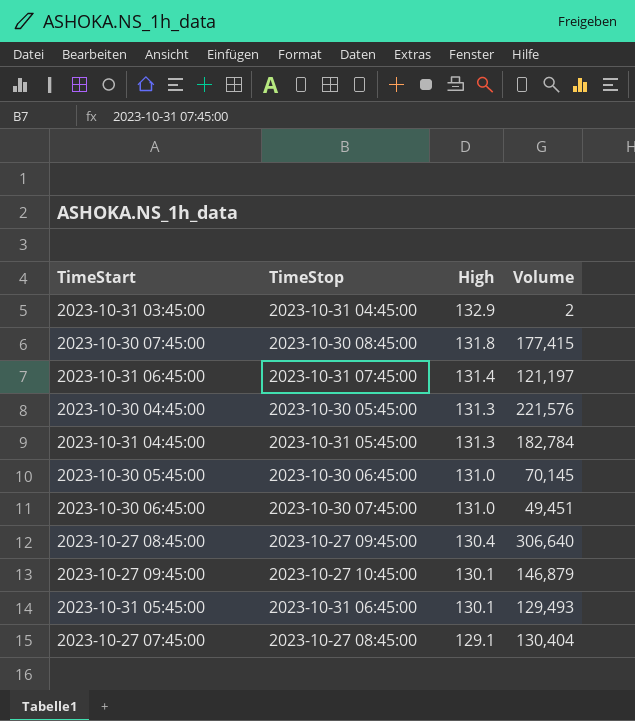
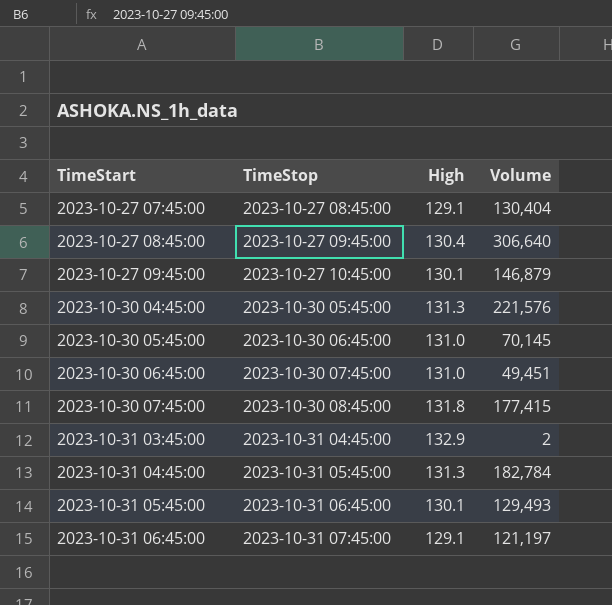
row order: High descending -> TimeStart ascending
2023-10-31 06:45:00 | High: 131.4 -> 129.1

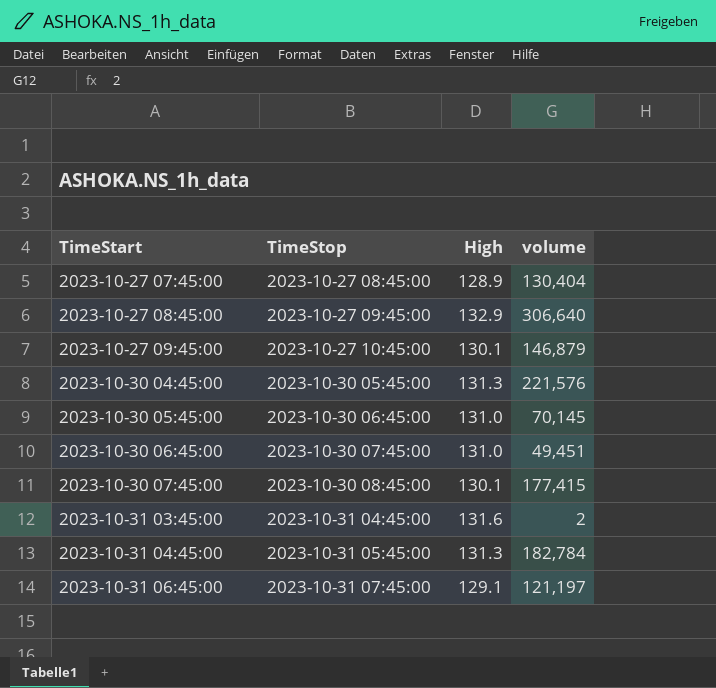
column name: Volume -> volume
row 2023-10-31 05:45:00: 2023-10-31 06:45:00 | 130.1 | 129,493 -> none
2023-10-27 07:45:00 | High: 129.1 -> 128.9
2023-10-27 08:45:00 | High: 130.4 -> 132.9
2023-10-30 07:45:00 | High: 131.8 -> 130.1
2023-10-31 03:45:00 | High: 132.9 -> 131.6

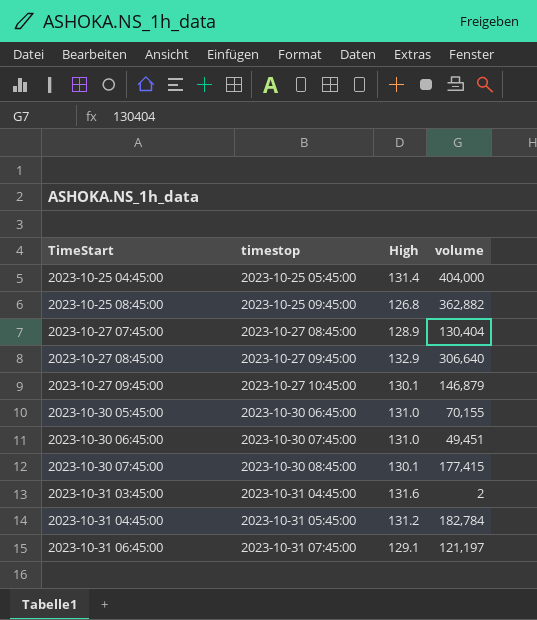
column name: TimeStop -> timestop
row 2023-10-30 04:45:00: 2023-10-30 05:45:00 | 131.3 | 221,576 -> none
row 2023-10-25 04:45:00: none -> 2023-10-25 05:45:00 | 131.4 | 404,000
row 2023-10-25 08:45:00: none -> 2023-10-25 09:45:00 | 126.8 | 362,882
2023-10-30 05:45:00 | volume: 70,145 -> 70,155
2023-10-31 04:45:00 | High: 131.3 -> 131.2

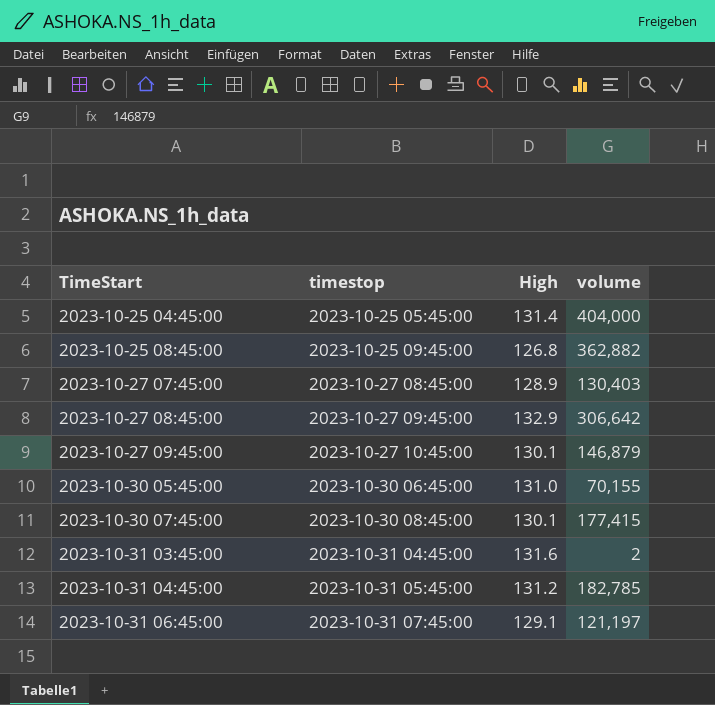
row 2023-10-30 06:45:00: 2023-10-30 07:45:00 | 131.0 | 49,451 -> none
2023-10-27 07:45:00 | volume: 130,404 -> 130,403
2023-10-27 08:45:00 | volume: 306,640 -> 306,642
2023-10-31 04:45:00 | volume: 182,784 -> 182,785

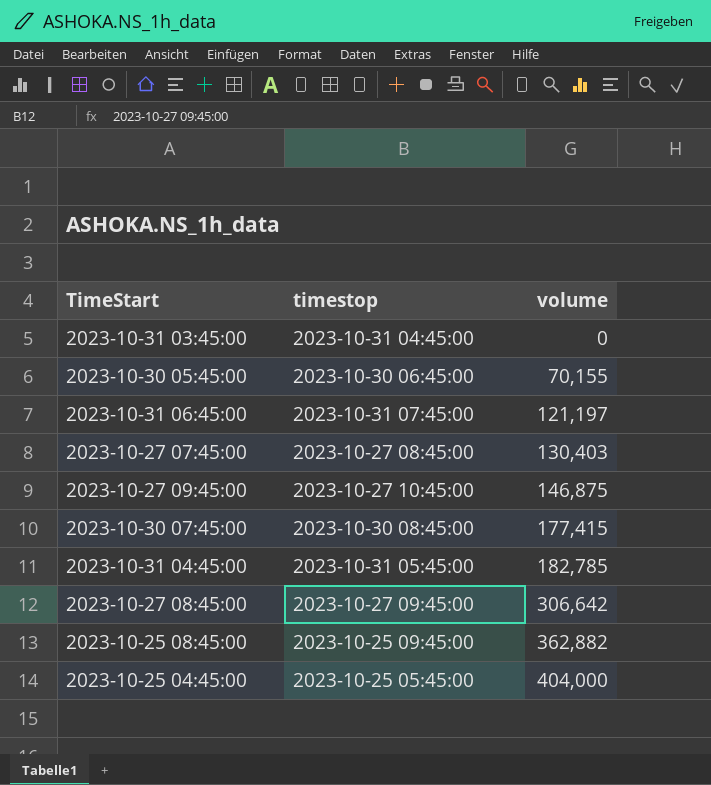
row order: TimeStart ascending -> volume ascending
column High | position: 3 -> none
2023-10-31 03:45:00 | volume: 2 -> 0
2023-10-27 09:45:00 | volume: 146,879 -> 146,875

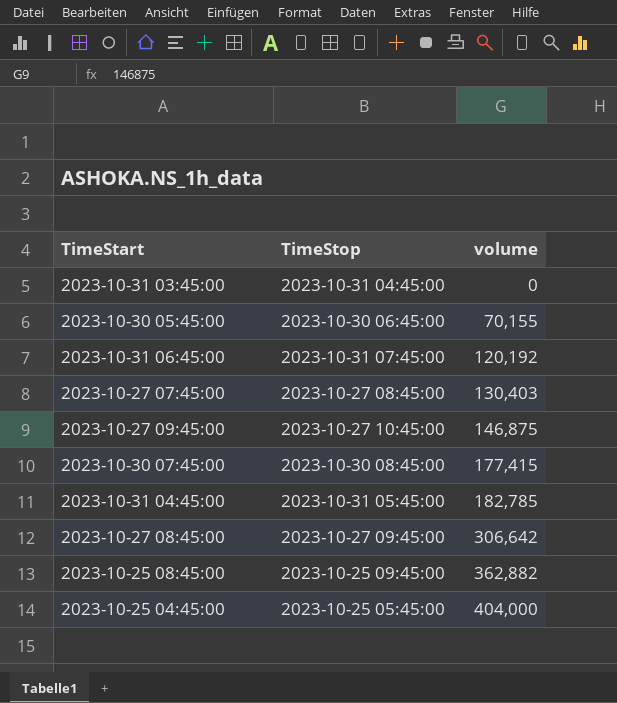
column name: timestop -> TimeStop
2023-10-31 06:45:00 | volume: 121,197 -> 120,192

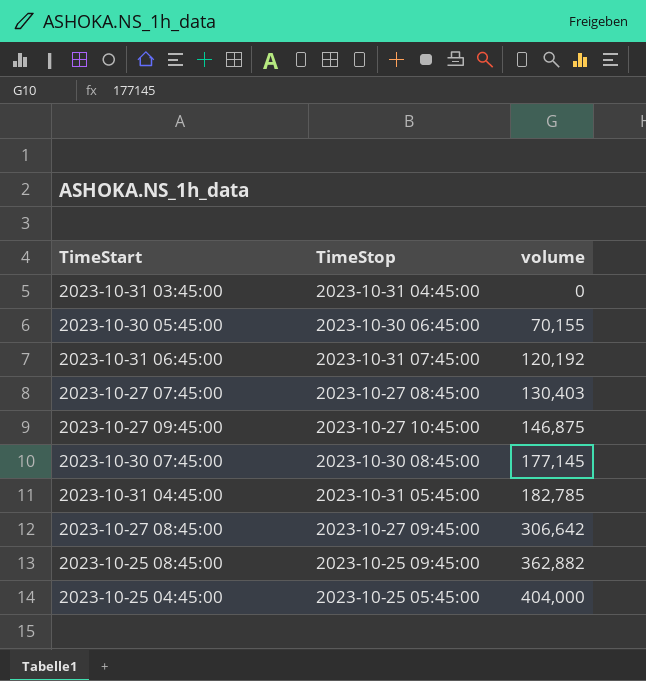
2023-10-30 07:45:00 | volume: 177,415 -> 177,145

